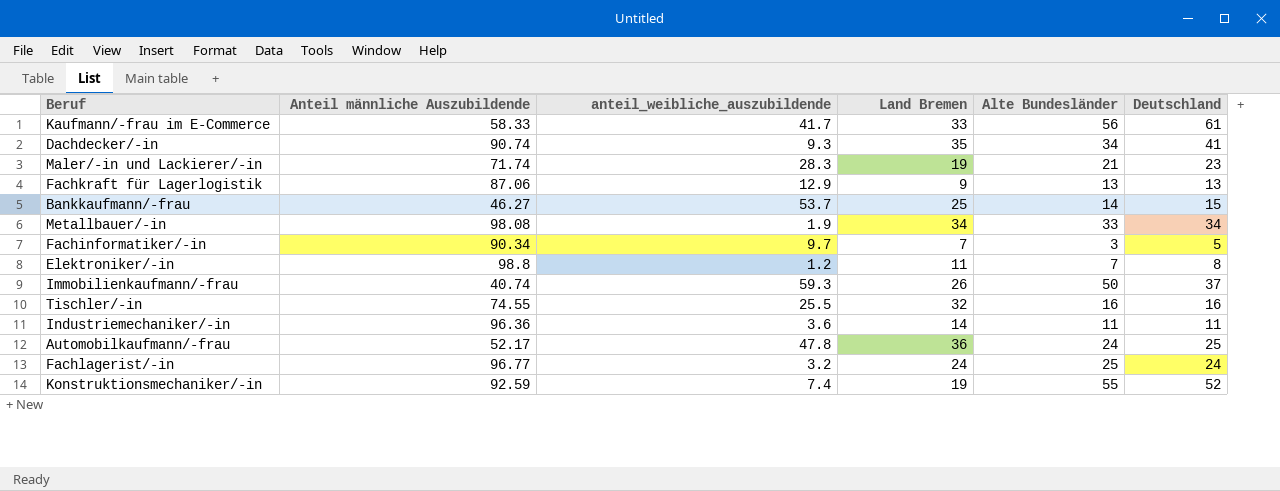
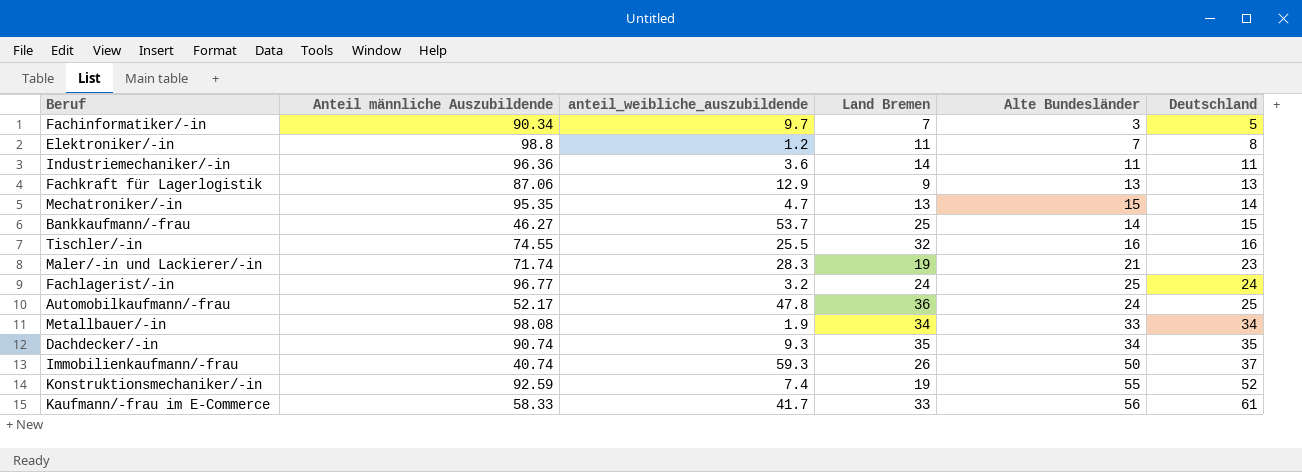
row order: none -> Deutschland ascending
row Mechatroniker/-in: none -> 95.35 | 4.7 | 13 | 15 | 14
Dachdecker/-in | Deutschland: 41 -> 35

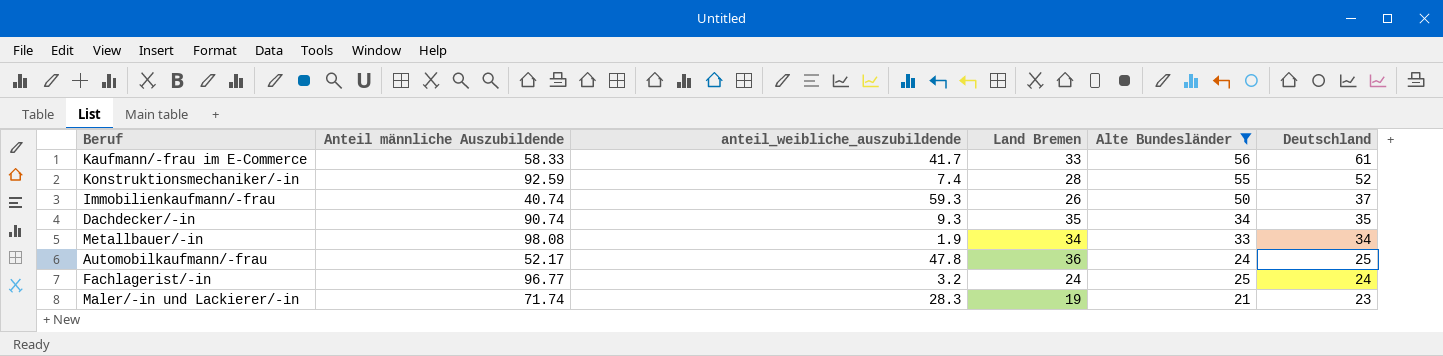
filter: none -> Alte Bundesländer >= 21
row order: Deutschland ascending -> Deutschland descending
Konstruktionsmechaniker/-in | Land Bremen: 19 -> 28

